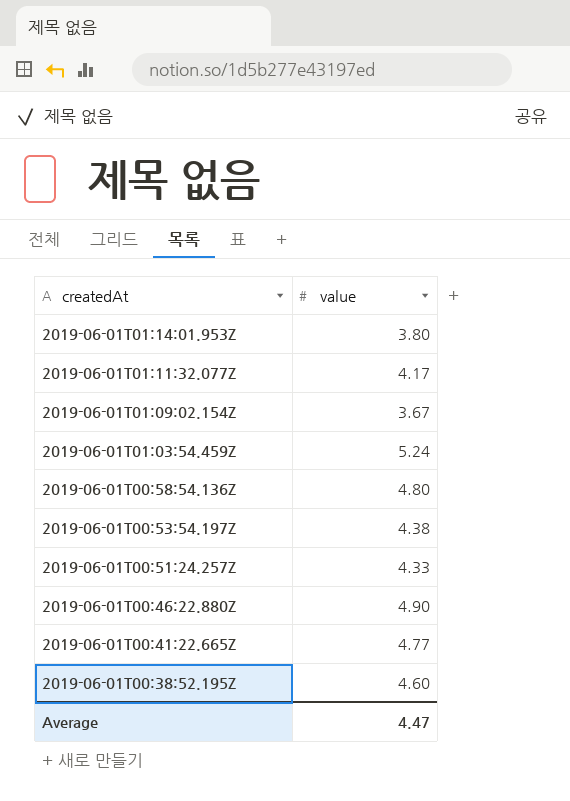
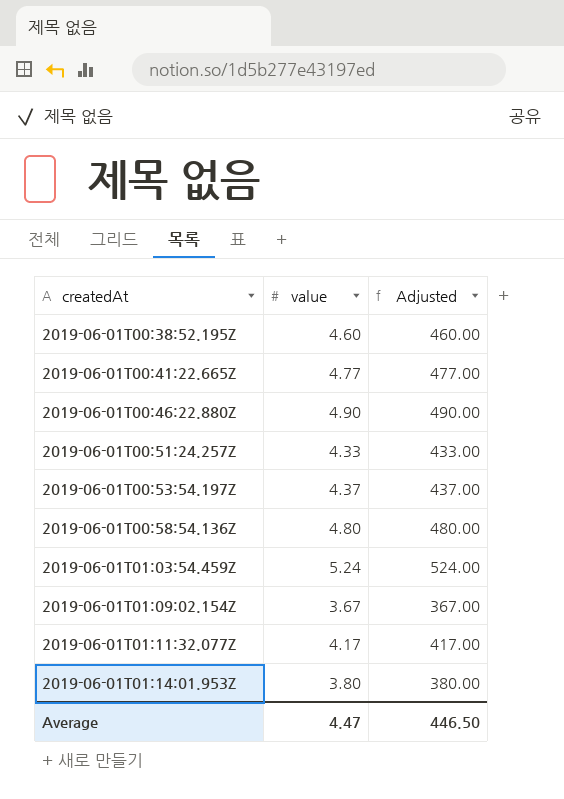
row order: createdAt descending -> createdAt ascending
column Adjusted | formula: none -> [value] * 100
2019-06-01T00:53:54.197Z | value: 4.38 -> 4.37

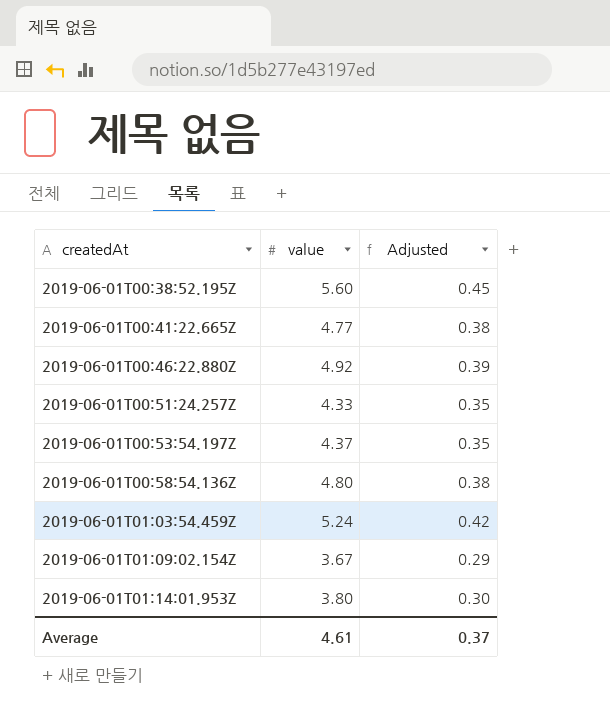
column Adjusted | formula: [value] * 100 -> [value] * 0.08
row 2019-06-01T01:11:32.077Z: 4.17 | 417.00 -> none
2019-06-01T00:38:52.195Z | value: 4.60 -> 5.60
2019-06-01T00:46:22.880Z | value: 4.90 -> 4.92
Average | value: 4.47 -> 4.61
Average | Adjusted: 446.50 -> 0.37

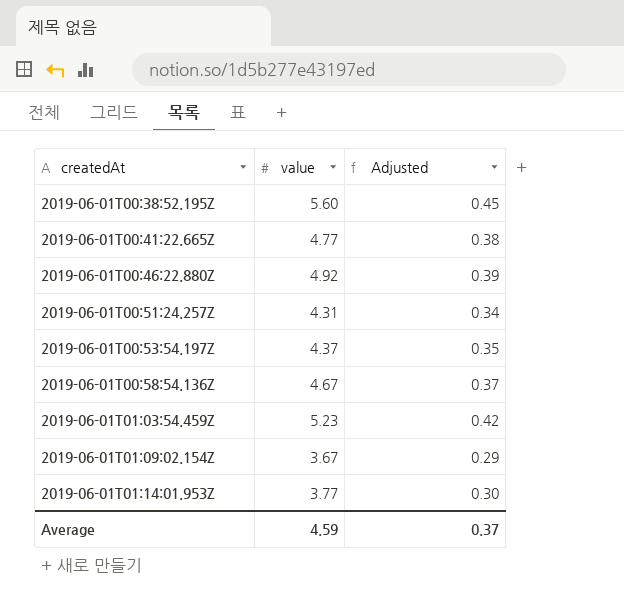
2019-06-01T00:51:24.257Z | value: 4.33 -> 4.31
2019-06-01T00:51:24.257Z | Adjusted: 0.35 -> 0.34
2019-06-01T00:58:54.136Z | value: 4.80 -> 4.67
2019-06-01T00:58:54.136Z | Adjusted: 0.38 -> 0.37
2019-06-01T01:03:54.459Z | value: 5.24 -> 5.23
2019-06-01T01:14:01.953Z | value: 3.80 -> 3.77
Average | value: 4.61 -> 4.59

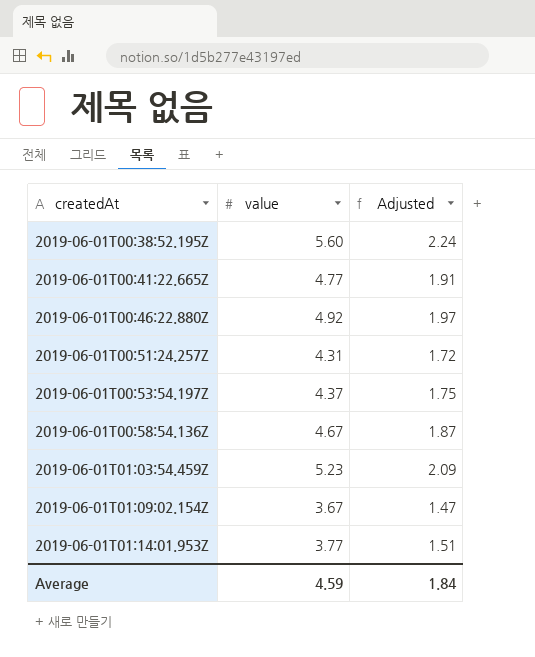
column Adjusted | formula: [value] * 0.08 -> [value] * 0.4
Average | Adjusted: 0.37 -> 1.84

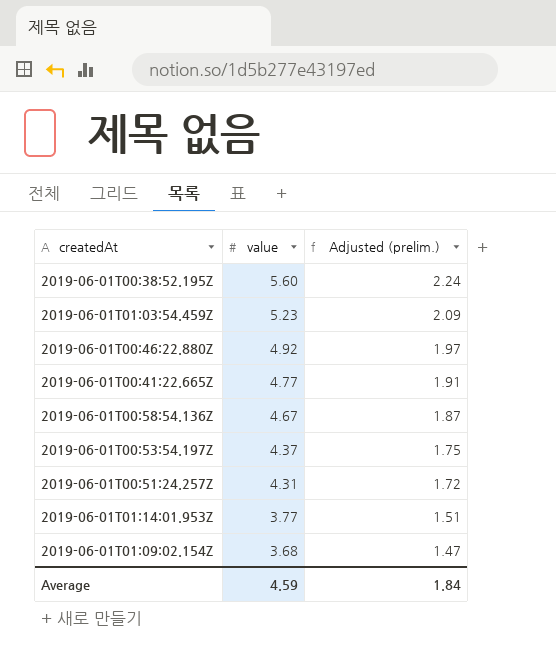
row order: createdAt ascending -> value descending
column name: Adjusted -> Adjusted (prelim.)
2019-06-01T01:09:02.154Z | value: 3.67 -> 3.68

